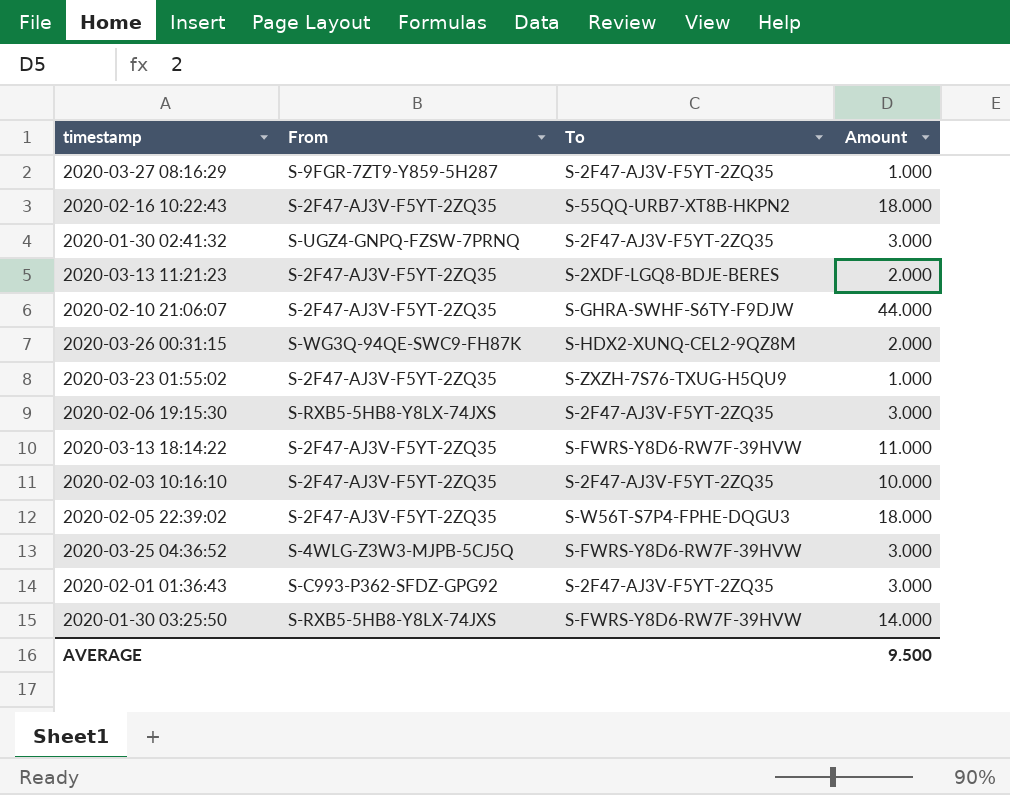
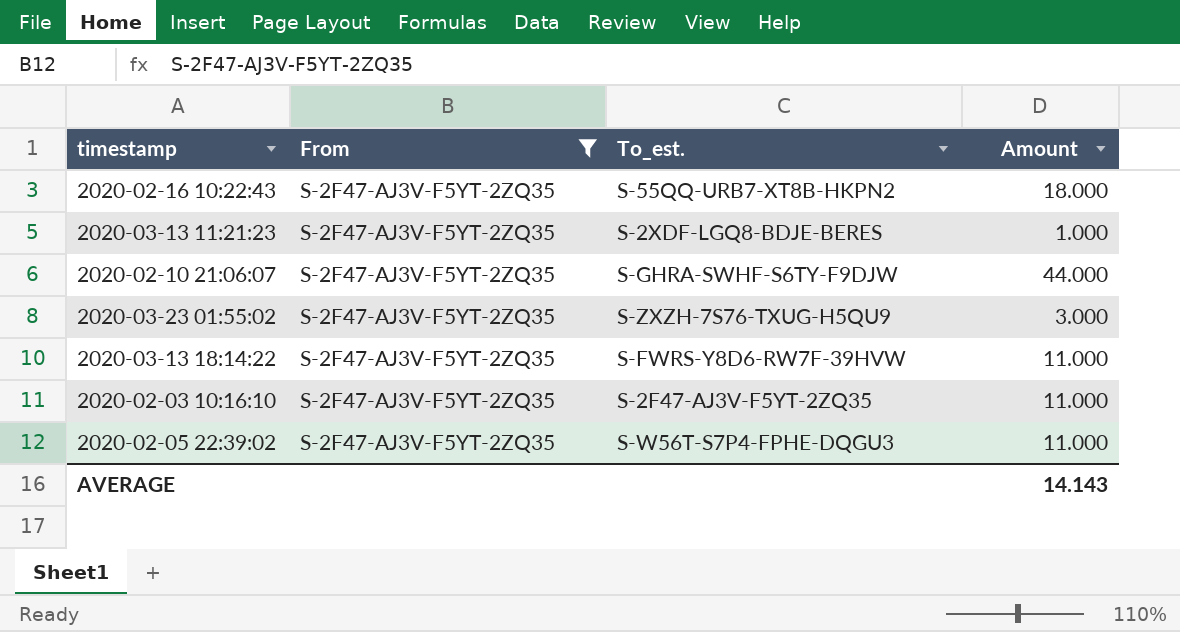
filter: none -> From = S-2F47-AJ3V-F5YT-2ZQ35
column name: To -> To_est.
2020-03-13 11:21:23 | Amount: 2.000 -> 1.000
2020-03-23 01:55:02 | Amount: 1.000 -> 3.000
2020-02-03 10:16:10 | Amount: 10.000 -> 11.000
2020-02-05 22:39:02 | Amount: 18.000 -> 11.000
AVERAGE | Amount: 9.500 -> 14.143

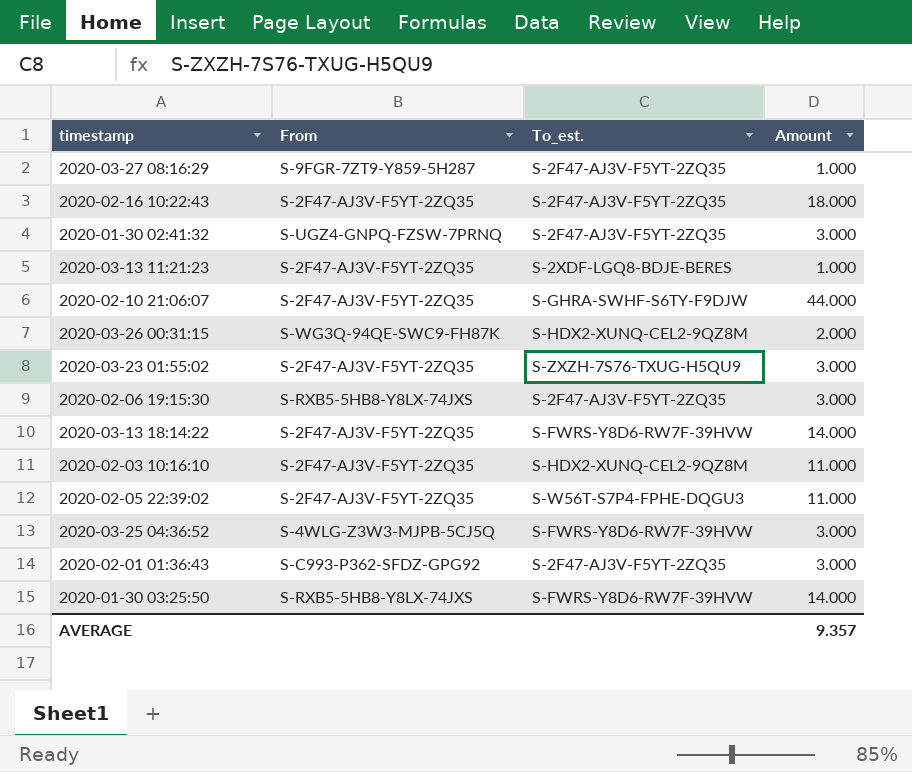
filter: From = S-2F47-AJ3V-F5YT-2ZQ35 -> none
2020-02-16 10:22:43 | To_est.: S-55QQ-URB7-XT8B-HKPN2 -> S-2F47-AJ3V-F5YT-2ZQ35
2020-03-13 18:14:22 | Amount: 11.000 -> 14.000
2020-02-03 10:16:10 | To_est.: S-2F47-AJ3V-F5YT-2ZQ35 -> S-HDX2-XUNQ-CEL2-9QZ8M
AVERAGE | Amount: 14.143 -> 9.357

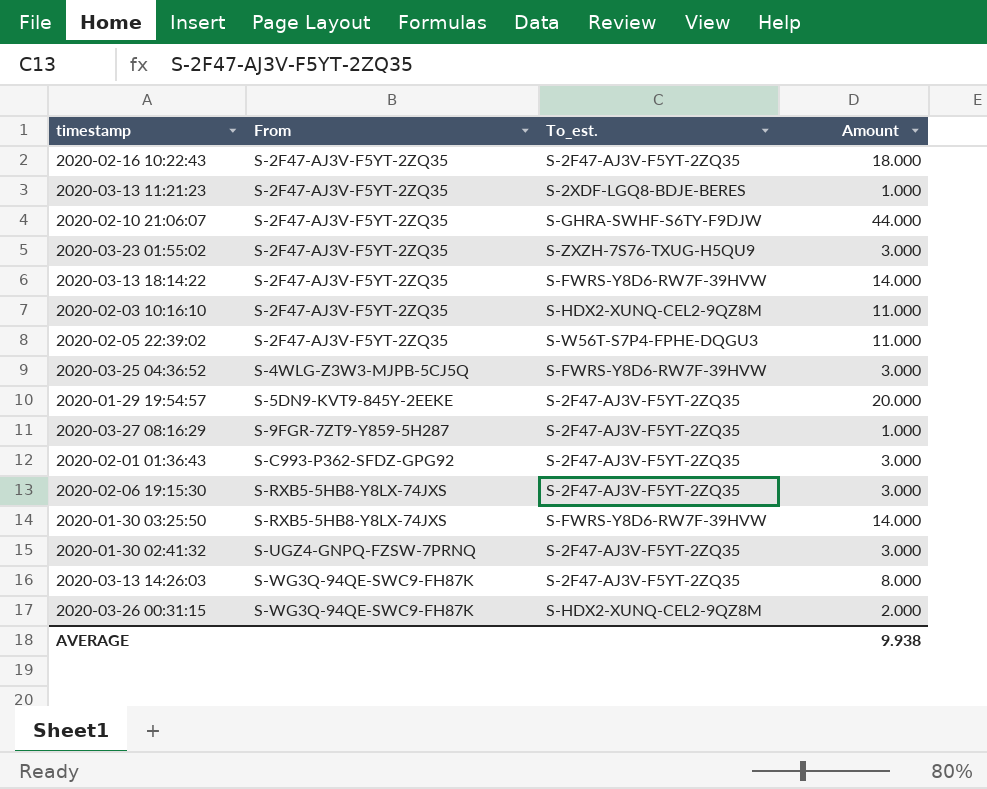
row order: none -> From ascending
row 2020-01-29 19:54:57: none -> S-5DN9-KVT9-845Y-2EEKE | S-2F47-AJ3V-F5YT-2ZQ35 | 20.000
row 2020-03-13 14:26:03: none -> S-WG3Q-94QE-SWC9-FH87K | S-2F47-AJ3V-F5YT-2ZQ35 | 8.000
AVERAGE | Amount: 9.357 -> 9.938

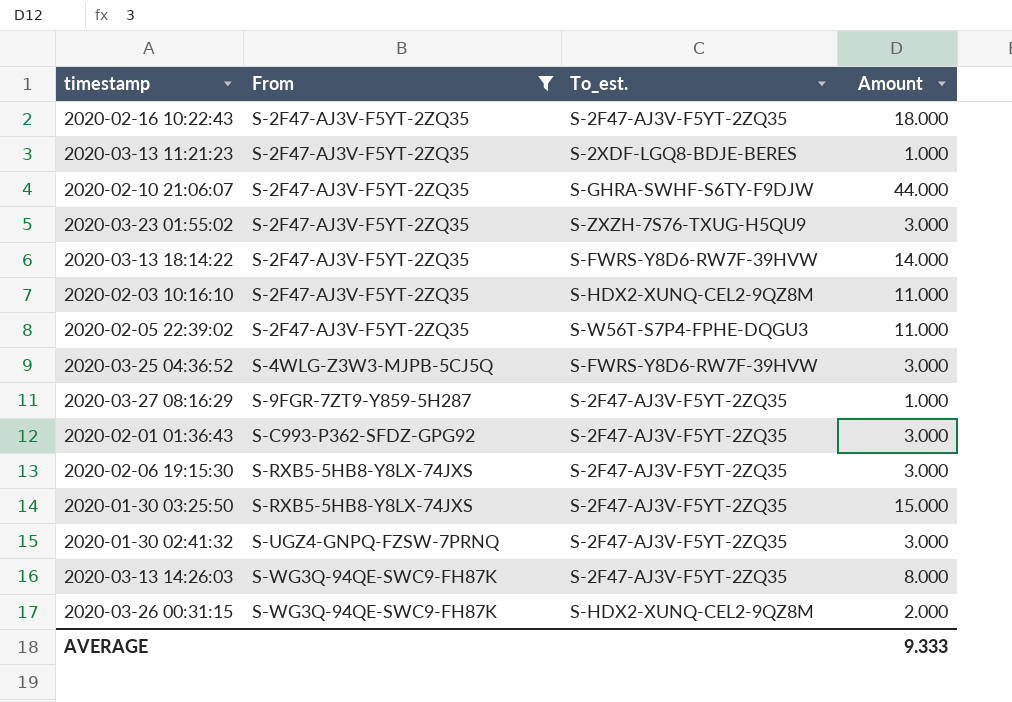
filter: none -> From != S-5DN9-KVT9-845Y-2EEKE
2020-01-30 03:25:50 | To_est.: S-FWRS-Y8D6-RW7F-39HVW -> S-2F47-AJ3V-F5YT-2ZQ35
2020-01-30 03:25:50 | Amount: 14.000 -> 15.000
AVERAGE | Amount: 9.938 -> 9.333

